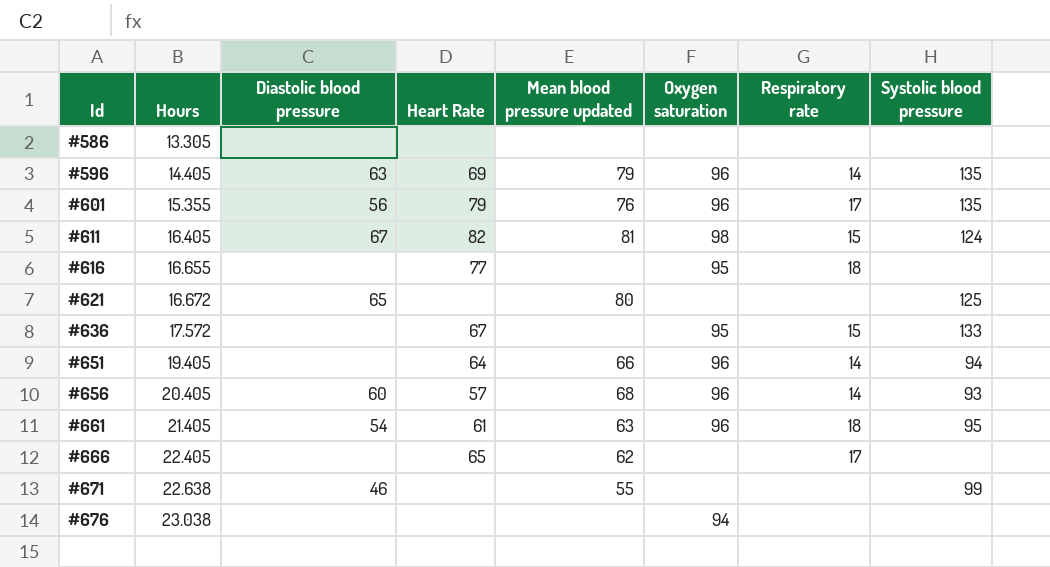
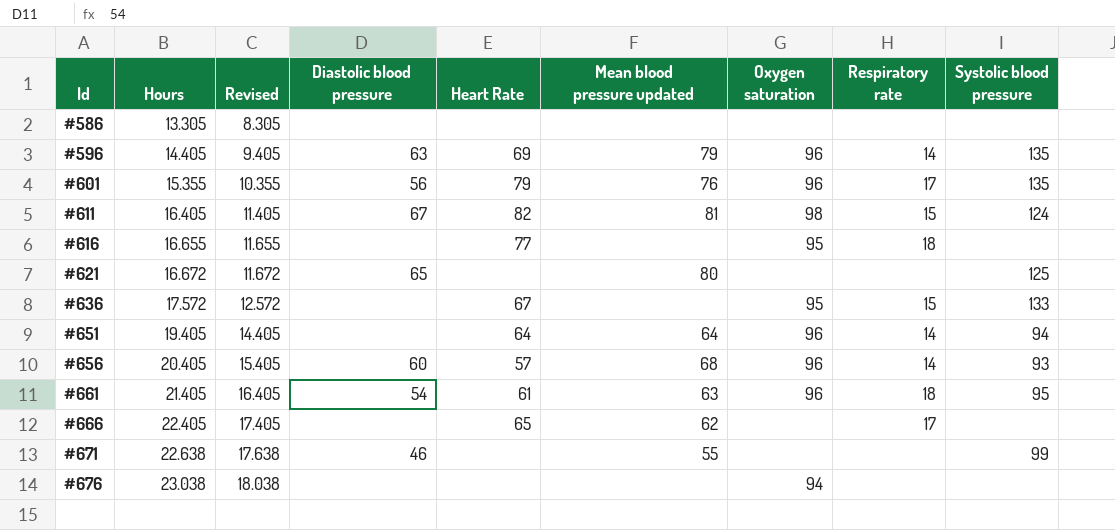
column Revised | formula: none -> [Hours] - 5
#651 | Mean blood pressure updated: 66 -> 64

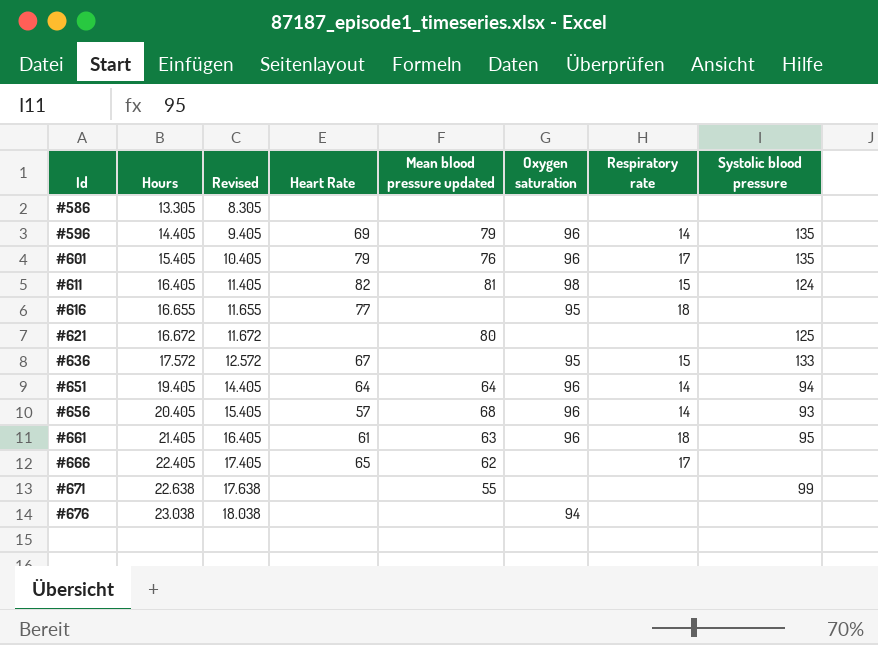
column Diastolic blood pressure | position: 4 -> none
#601 | Hours: 15.355 -> 15.405
#601 | Revised: 10.355 -> 10.405

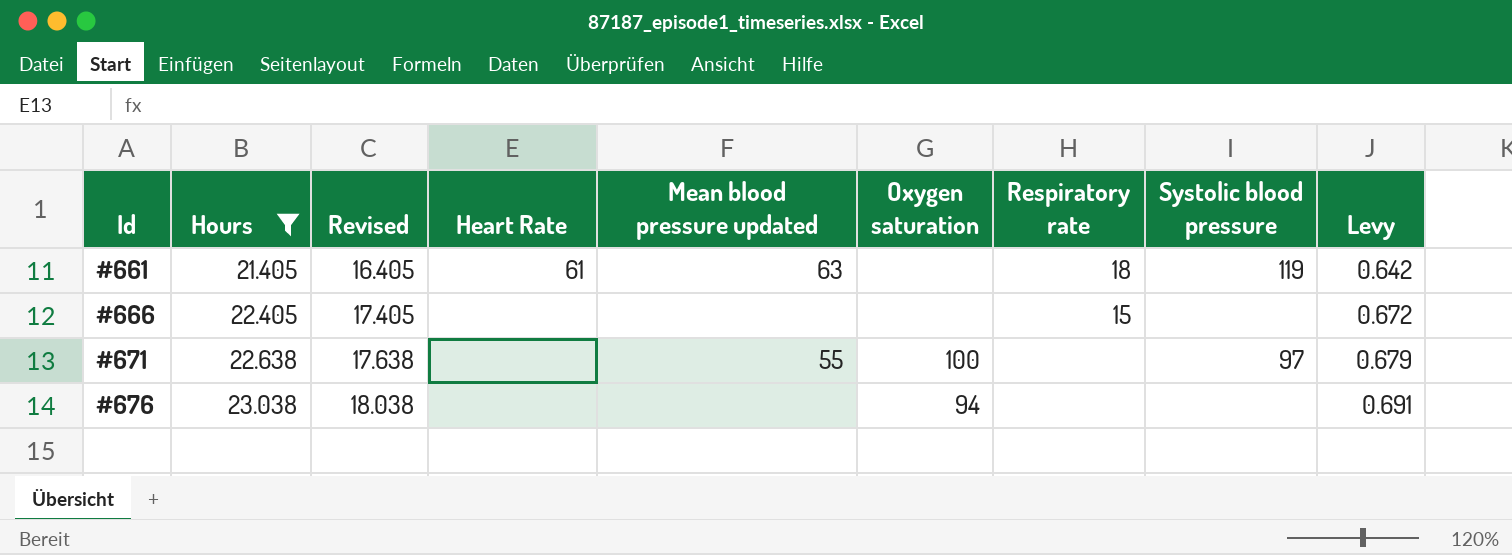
filter: none -> Hours >= 21.405
column Levy | formula: none -> [Hours] * 0.03
#661 | Oxygen saturation: 96 -> none
#661 | Systolic blood pressure: 95 -> 119
#666 | Heart Rate: 65 -> none
#666 | Mean blood pressure updated: 62 -> none
#666 | Respiratory rate: 17 -> 15
#671 | Oxygen saturation: none -> 100
#671 | Systolic blood pressure: 99 -> 97

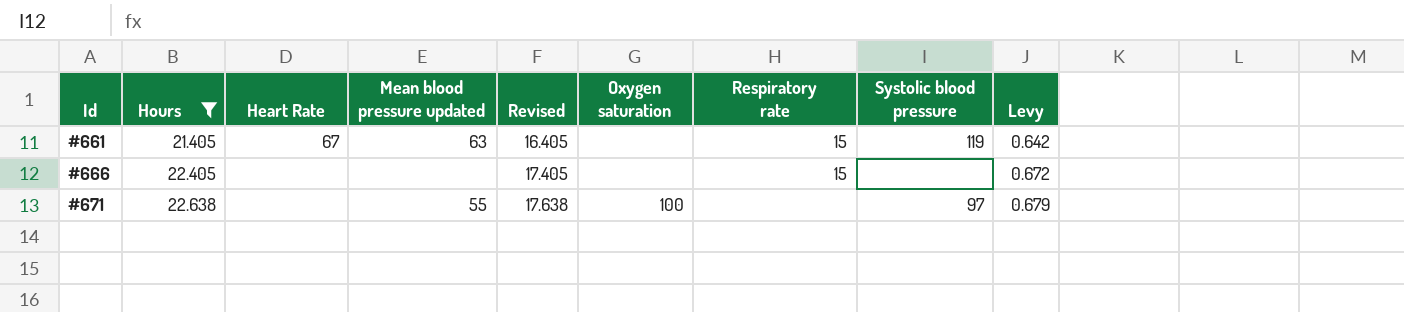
column Revised | position: 3 -> 5
row #676: 23.038 | 18.038 | none | none | 94 | none | none | 0.691 -> none
#661 | Heart Rate: 61 -> 67
#661 | Respiratory rate: 18 -> 15

